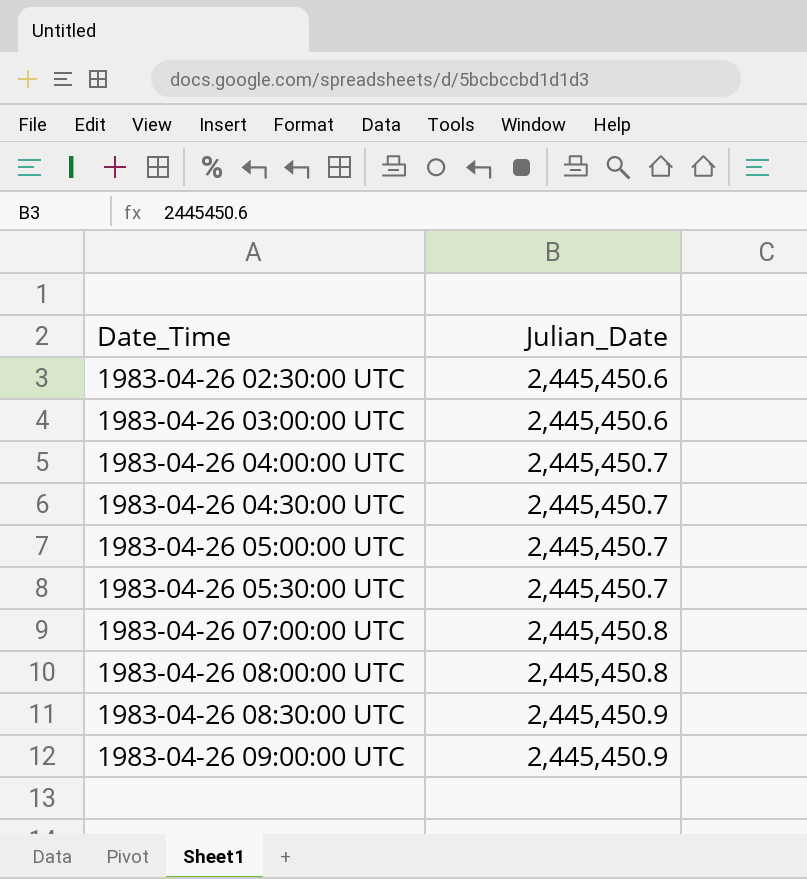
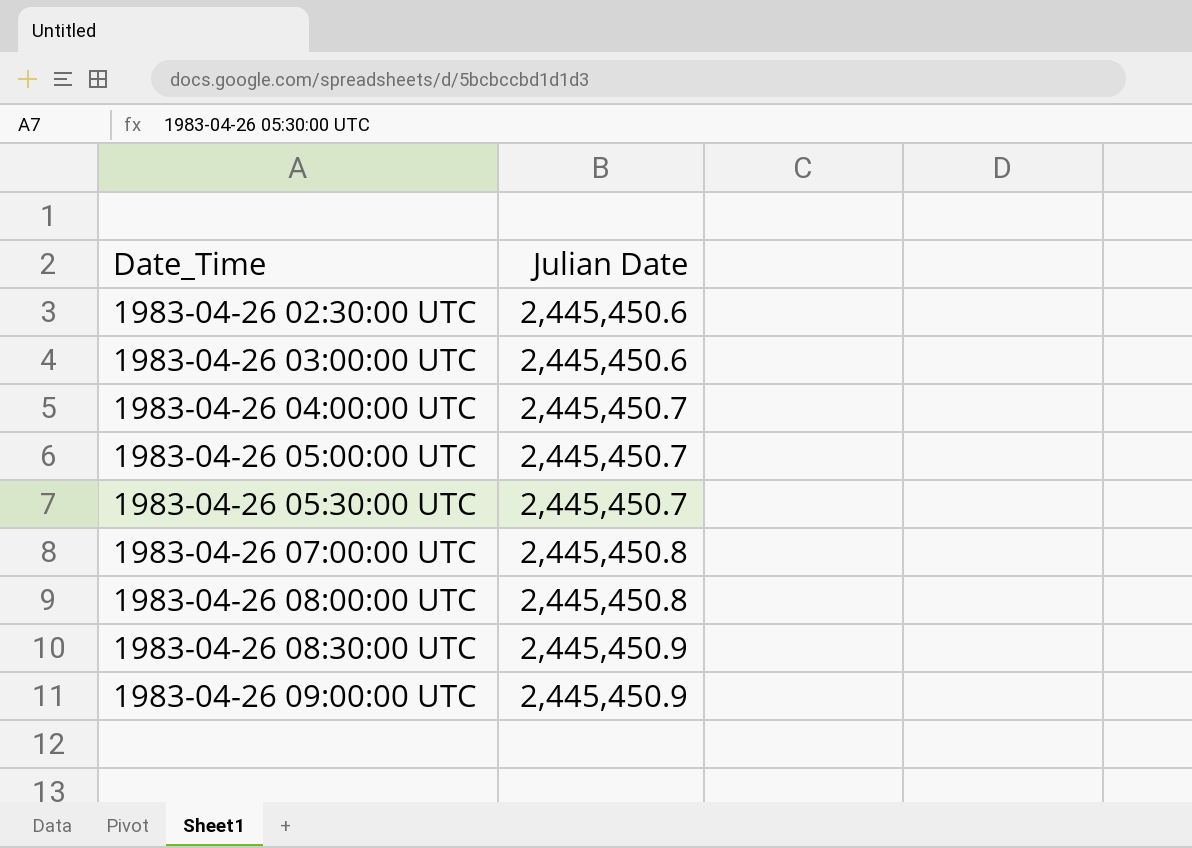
column name: Julian_Date -> Julian Date
row 1983-04-26 04:30:00 UTC: 2,445,450.7 -> none

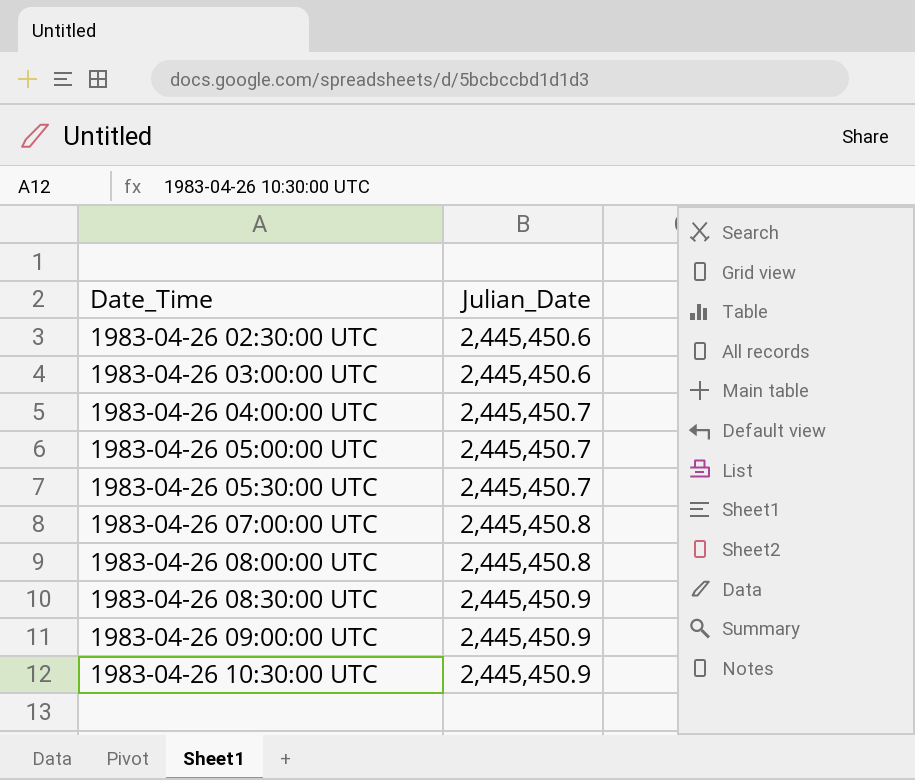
column name: Julian Date -> Julian_Date
row 1983-04-26 10:30:00 UTC: none -> 2,445,450.9

